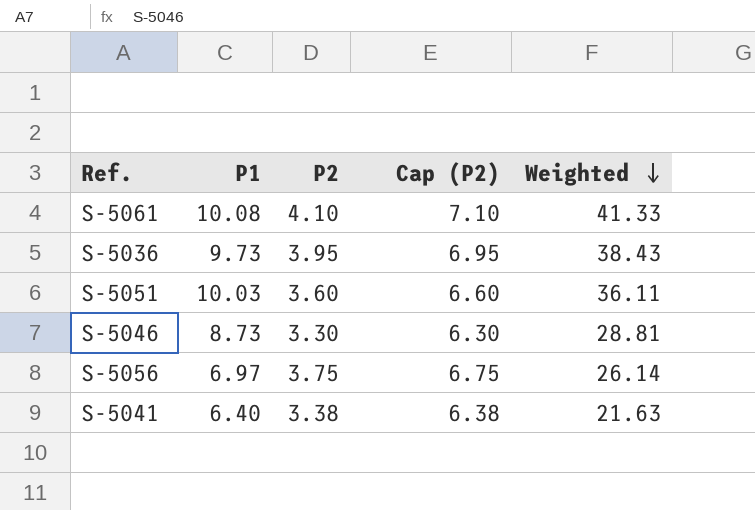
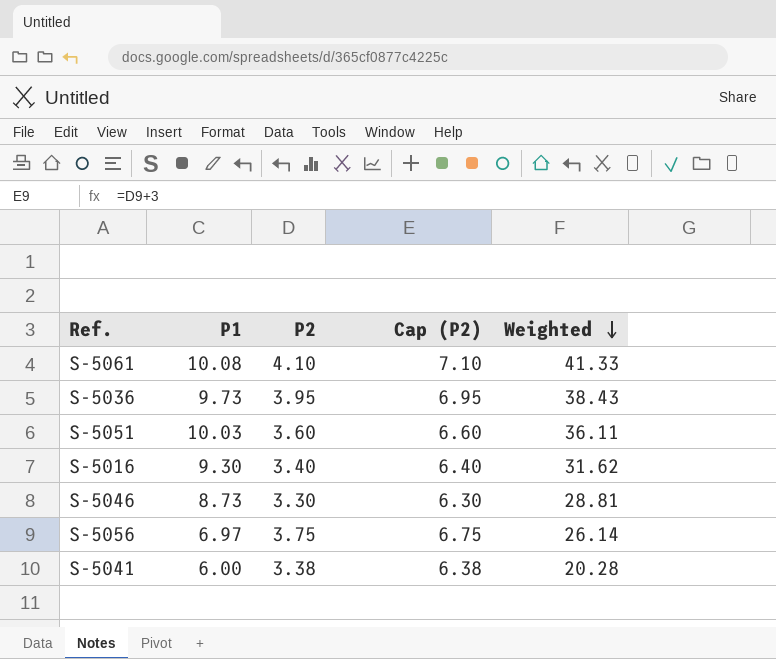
row S-5016: none -> 9.30 | 3.40 | 6.40 | 31.62
S-5041 | P1: 6.40 -> 6.00
S-5041 | Weighted: 21.63 -> 20.28

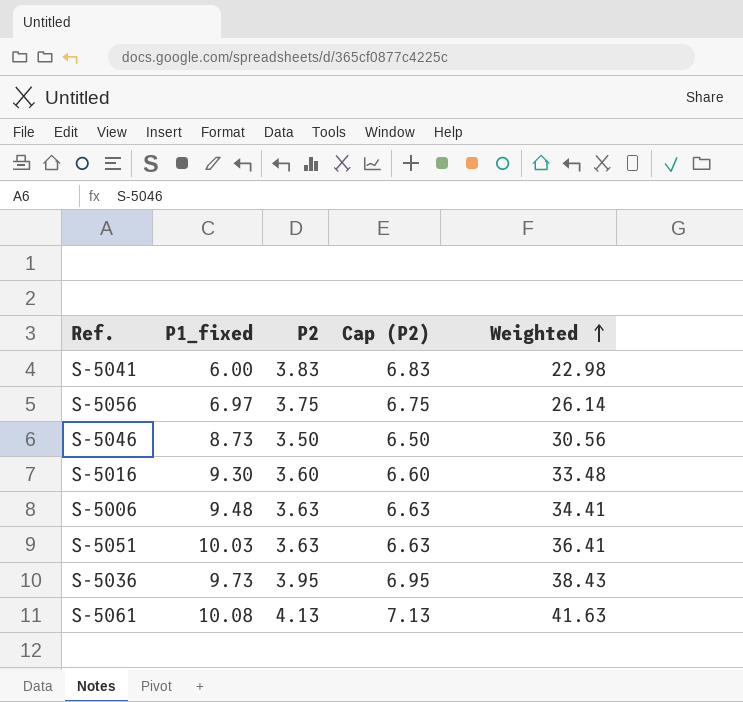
row order: Weighted descending -> Weighted ascending
column name: P1 -> P1_fixed
S-5041 | P2: 3.38 -> 3.83
S-5041 | Cap (P2): 6.38 -> 6.83
S-5041 | Weighted: 20.28 -> 22.98
S-5046 | P2: 3.30 -> 3.50
S-5046 | Cap (P2): 6.30 -> 6.50
S-5046 | Weighted: 28.81 -> 30.56
S-5016 | P2: 3.40 -> 3.60
S-5016 | Cap (P2): 6.40 -> 6.60
S-5016 | Weighted: 31.62 -> 33.48
row S-5006: none -> 9.48 | 3.63 | 6.63 | 34.41
S-5051 | P2: 3.60 -> 3.63
S-5051 | Cap (P2): 6.60 -> 6.63
S-5051 | Weighted: 36.11 -> 36.41
S-5061 | P2: 4.10 -> 4.13
S-5061 | Cap (P2): 7.10 -> 7.13
S-5061 | Weighted: 41.33 -> 41.63

